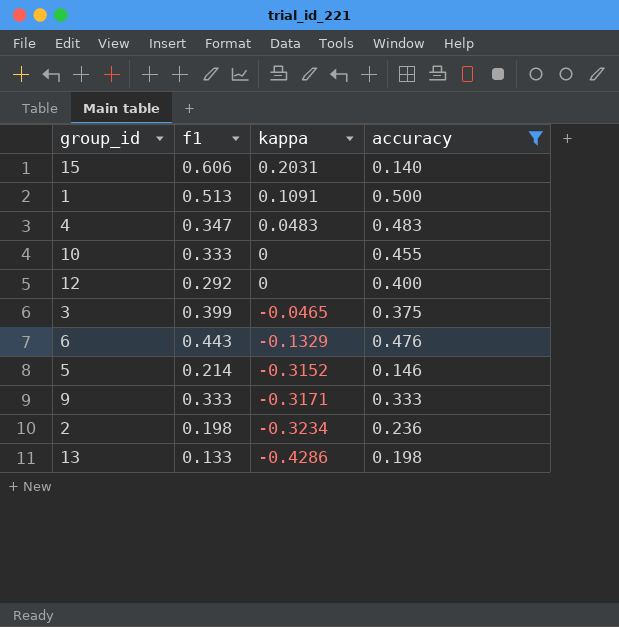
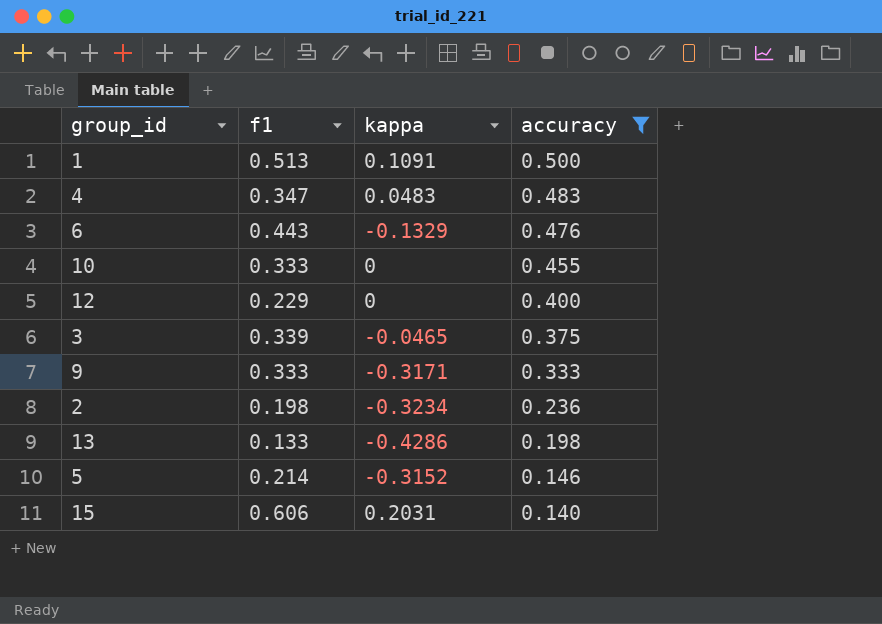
row order: kappa descending -> accuracy descending
12 | f1: 0.292 -> 0.229
3 | f1: 0.399 -> 0.339

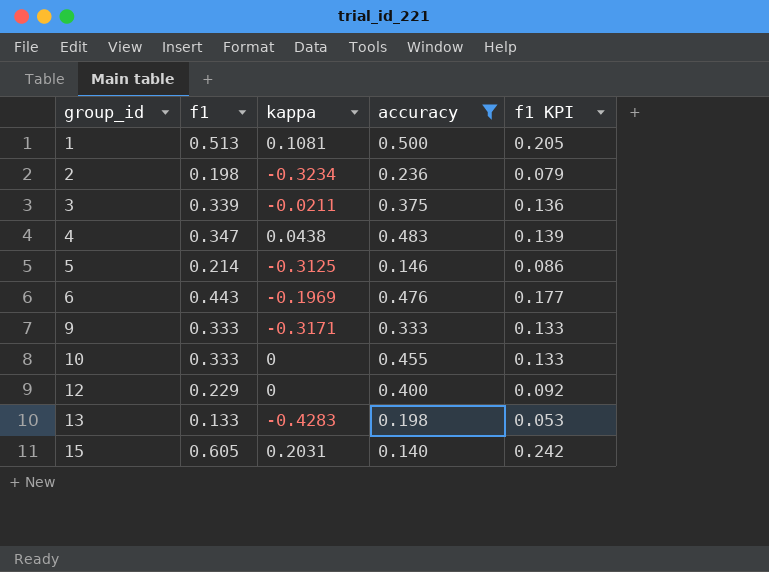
row order: accuracy descending -> group_id ascending
column f1 KPI | formula: none -> [f1] * 0.4
1 | kappa: 0.1091 -> 0.1081
3 | kappa: -0.0465 -> -0.0211
4 | kappa: 0.0483 -> 0.0438
5 | kappa: -0.3152 -> -0.3125
6 | kappa: -0.1329 -> -0.1969
13 | kappa: -0.4286 -> -0.4283
15 | f1: 0.606 -> 0.605

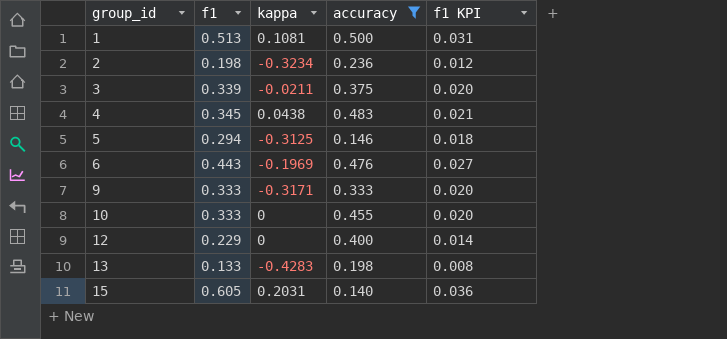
column f1 KPI | formula: [f1] * 0.4 -> [f1] * 0.06
4 | f1: 0.347 -> 0.345
5 | f1: 0.214 -> 0.294

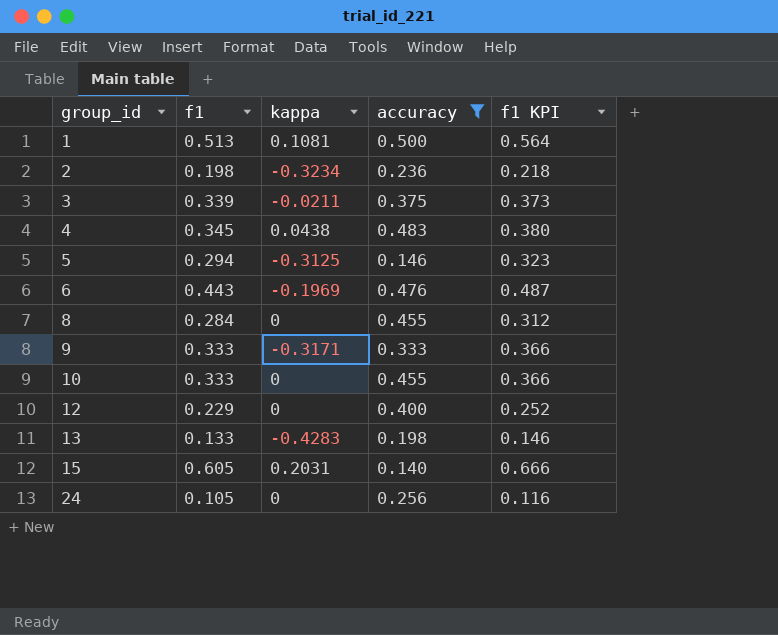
column f1 KPI | formula: [f1] * 0.06 -> [f1] * 1.1
row 8: none -> 0.284 | 0 | 0.455 | 0.312
row 24: none -> 0.105 | 0 | 0.256 | 0.116

